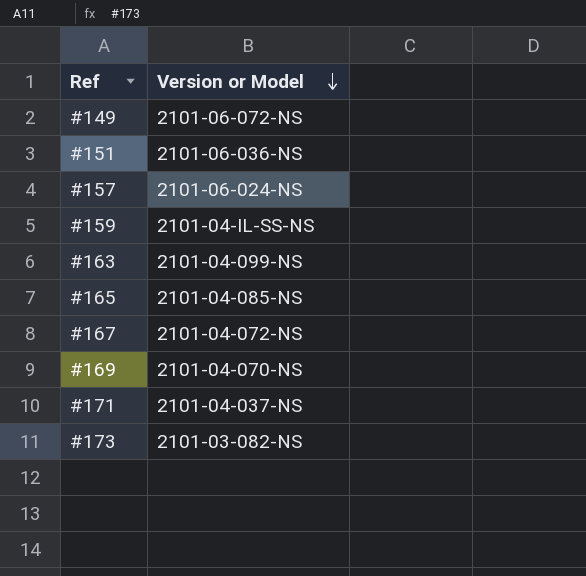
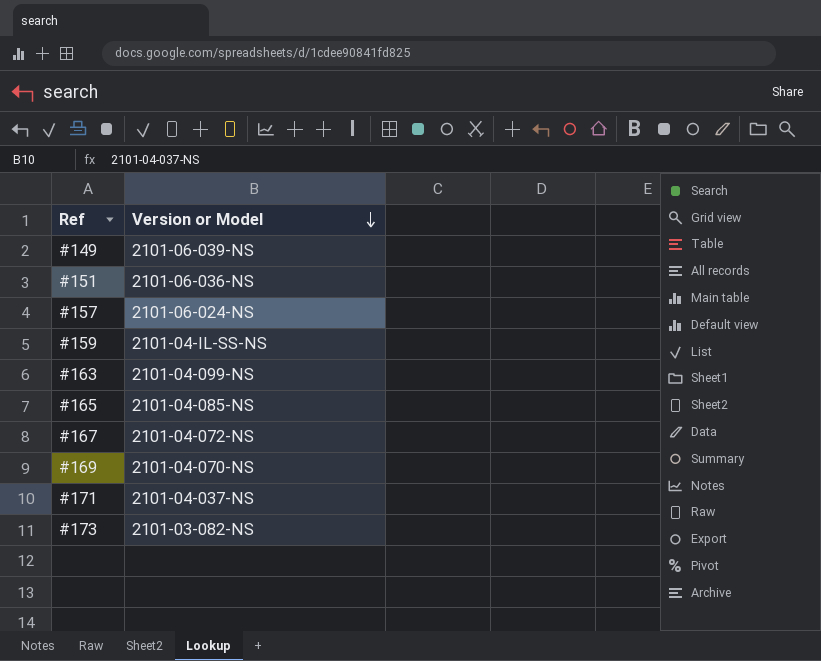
#149 | Version or Model: 2101-06-072-NS -> 2101-06-039-NS

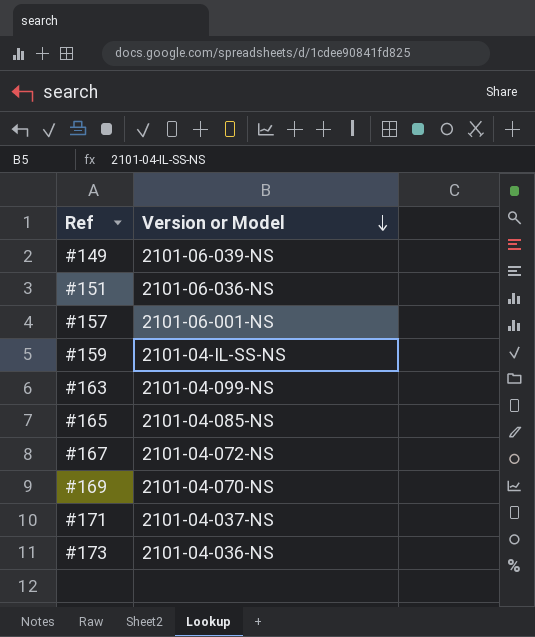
#157 | Version or Model: 2101-06-024-NS -> 2101-06-001-NS
#173 | Version or Model: 2101-03-082-NS -> 2101-04-036-NS

